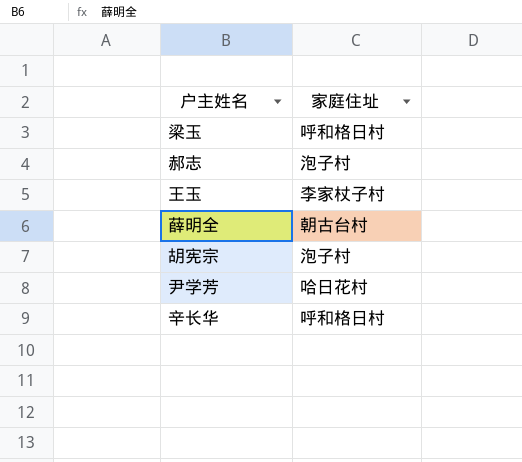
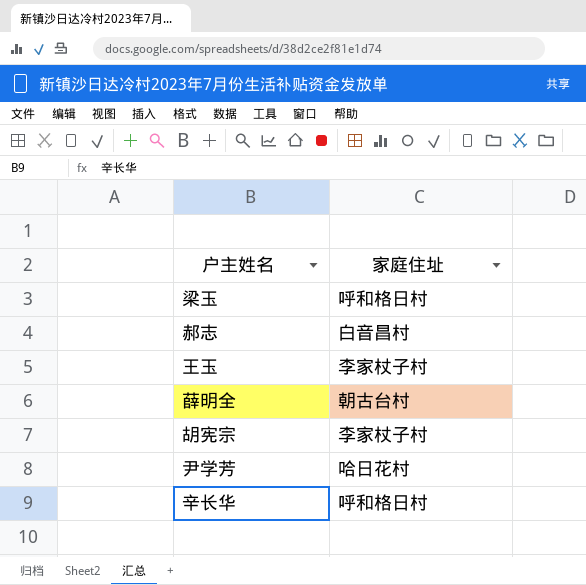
郝志 | 家庭住址: 泡子村 -> 白音昌村
胡宪宗 | 家庭住址: 泡子村 -> 李家杖子村

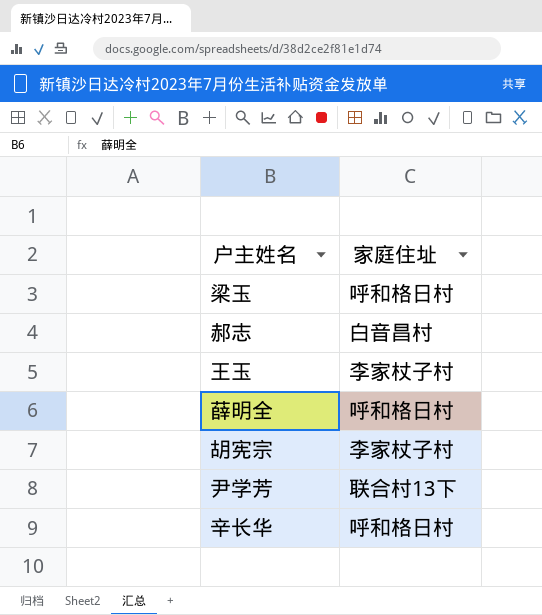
薛明全 | 家庭住址: 朝古台村 -> 呼和格日村
尹学芳 | 家庭住址: 哈日花村 -> 联合村13下

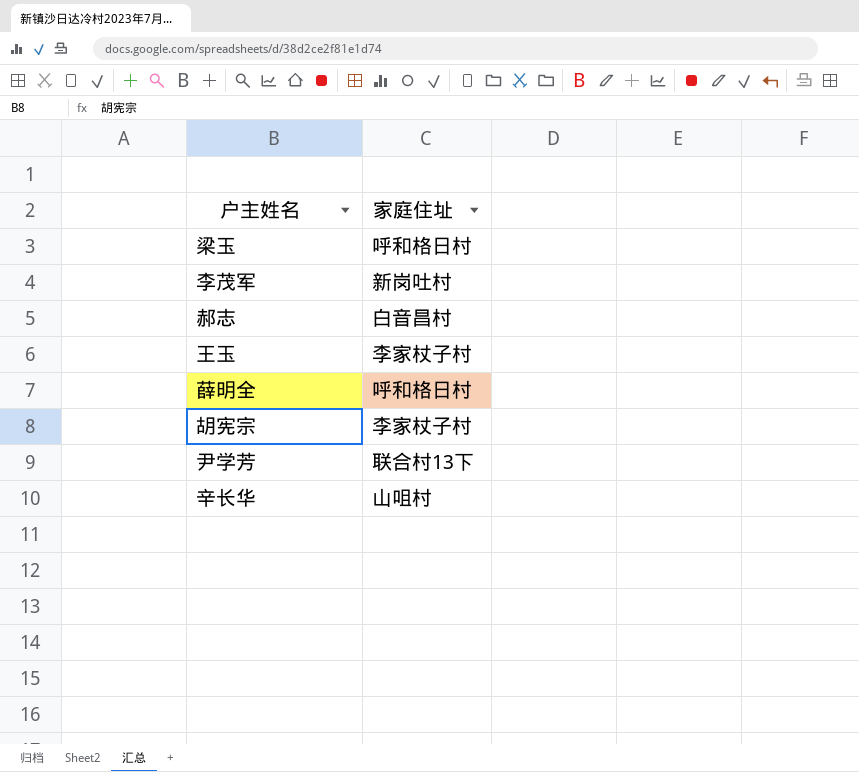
row 李茂军: none -> 新岗吐村
辛长华 | 家庭住址: 呼和格日村 -> 山咀村

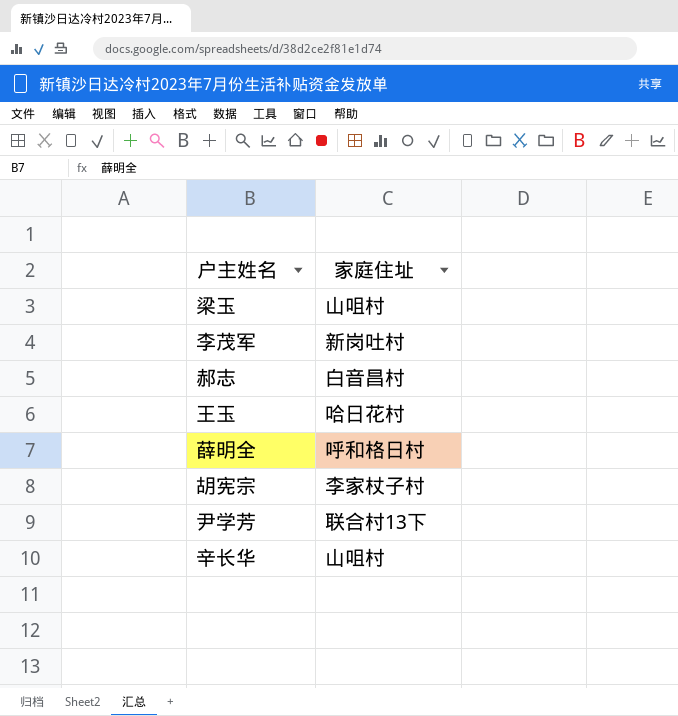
梁玉 | 家庭住址: 呼和格日村 -> 山咀村
王玉 | 家庭住址: 李家杖子村 -> 哈日花村

